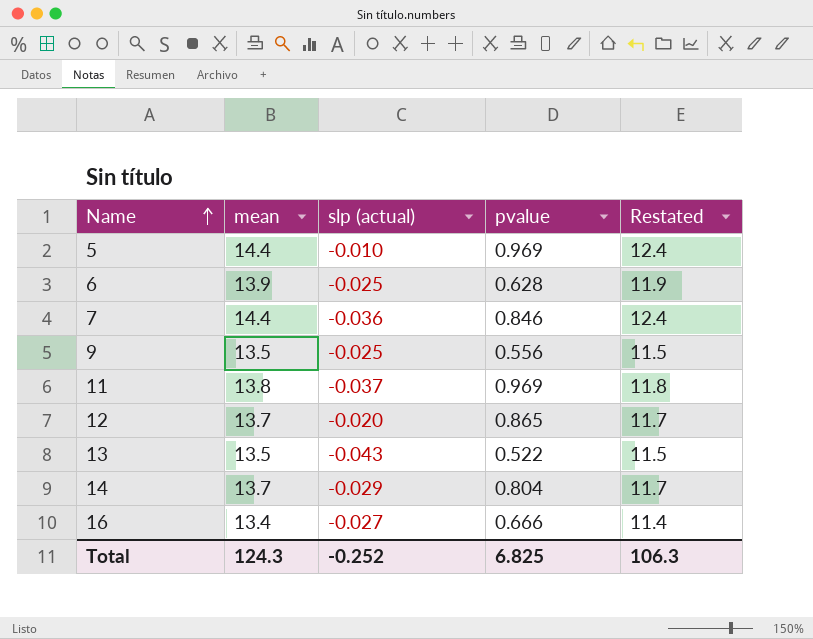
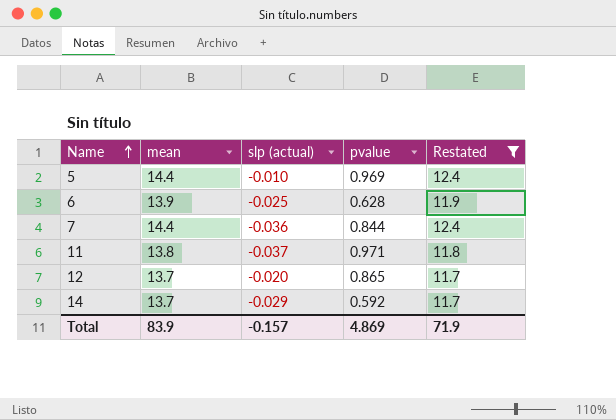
filter: none -> Restated >= 11.7
7 | pvalue: 0.846 -> 0.844
11 | pvalue: 0.969 -> 0.971
14 | pvalue: 0.804 -> 0.592
Total | mean: 124.3 -> 83.9
Total | slp (actual): -0.252 -> -0.157
Total | pvalue: 6.825 -> 4.869
Total | Restated: 106.3 -> 71.9

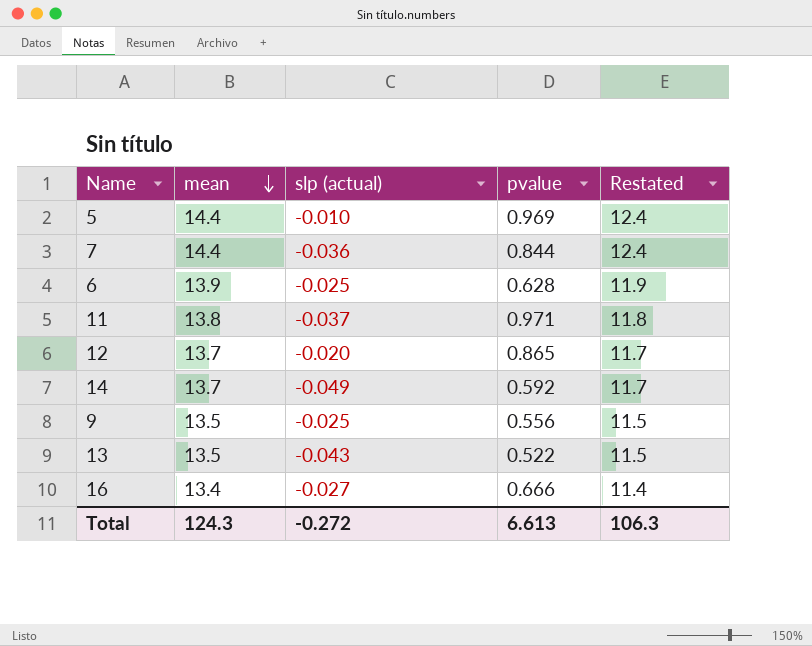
filter: Restated >= 11.7 -> none
row order: Name ascending -> mean descending
14 | slp (actual): -0.029 -> -0.049
Total | mean: 83.9 -> 124.3
Total | slp (actual): -0.157 -> -0.272
Total | pvalue: 4.869 -> 6.613
Total | Restated: 71.9 -> 106.3

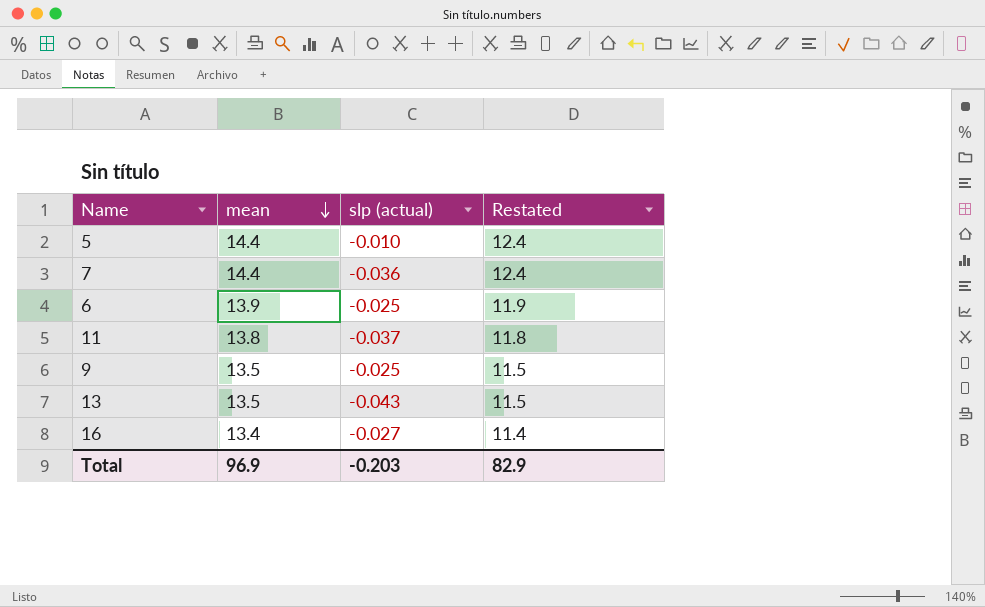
column pvalue | position: 4 -> none
row 12: 13.7 | -0.020 | 0.865 | 11.7 -> none
row 14: 13.7 | -0.049 | 0.592 | 11.7 -> none
Total | mean: 124.3 -> 96.9
Total | slp (actual): -0.272 -> -0.203
Total | Restated: 106.3 -> 82.9

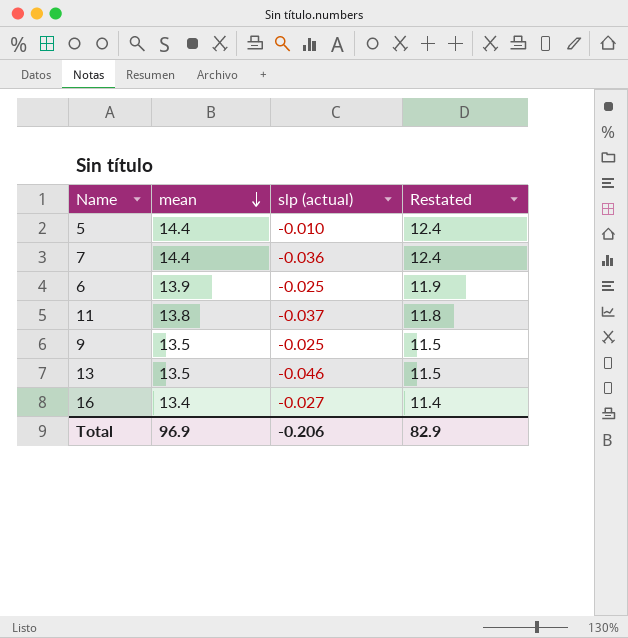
13 | slp (actual): -0.043 -> -0.046
Total | slp (actual): -0.203 -> -0.206

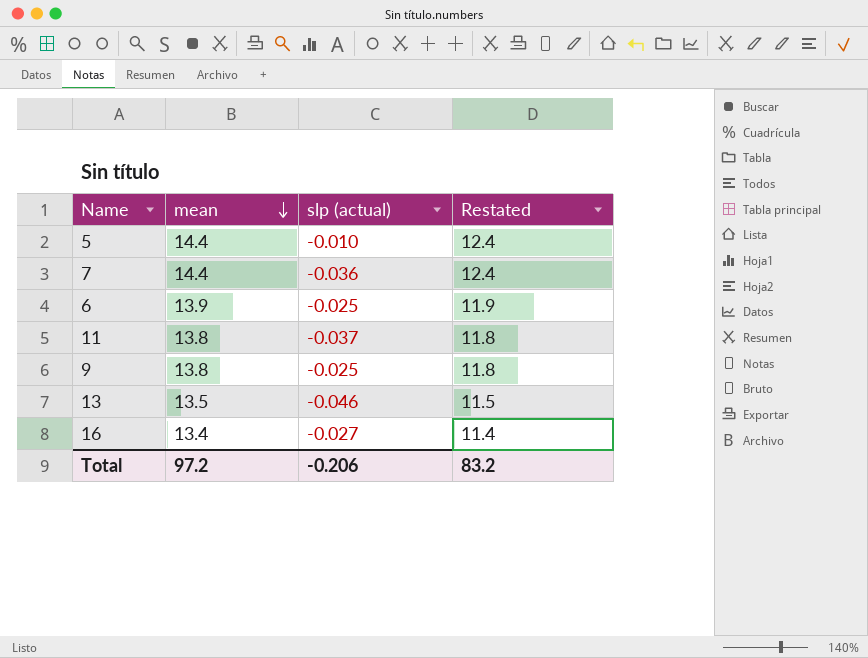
9 | mean: 13.5 -> 13.8
9 | Restated: 11.5 -> 11.8
Total | mean: 96.9 -> 97.2
Total | Restated: 82.9 -> 83.2

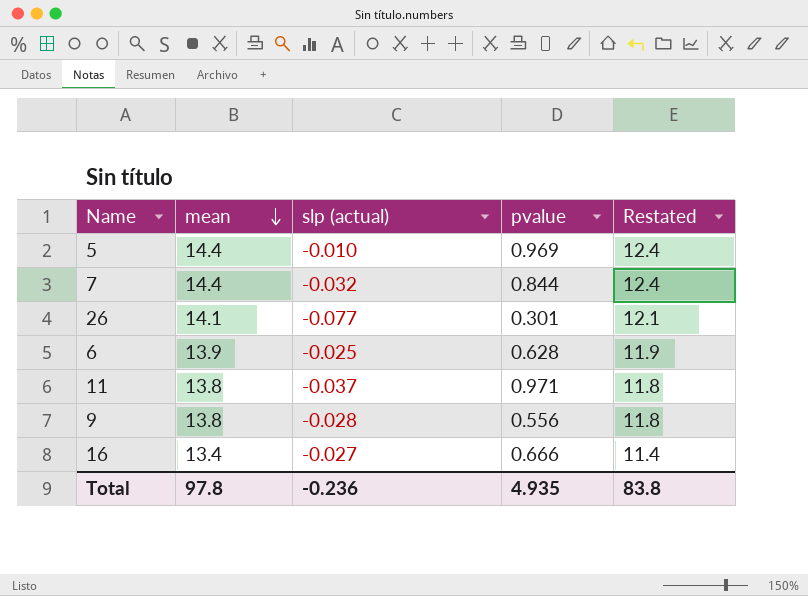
column pvalue | position: none -> 4
row 13: 13.5 | -0.046 | 11.5 -> none
7 | slp (actual): -0.036 -> -0.032
row 26: none -> 14.1 | -0.077 | 0.301 | 12.1
9 | slp (actual): -0.025 -> -0.028
Total | mean: 97.2 -> 97.8
Total | slp (actual): -0.206 -> -0.236
Total | Restated: 83.2 -> 83.8

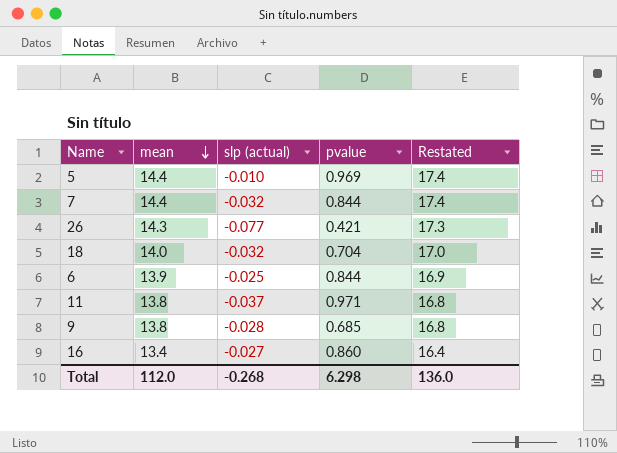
column Restated | formula: [mean] - 2 -> [mean] + 3
26 | mean: 14.1 -> 14.3
26 | pvalue: 0.301 -> 0.421
row 18: none -> 14.0 | -0.032 | 0.704 | 17.0
6 | pvalue: 0.628 -> 0.844
9 | pvalue: 0.556 -> 0.685
16 | pvalue: 0.666 -> 0.860
Total | mean: 97.8 -> 112.0
Total | slp (actual): -0.236 -> -0.268
Total | pvalue: 4.935 -> 6.298
Total | Restated: 83.8 -> 136.0

